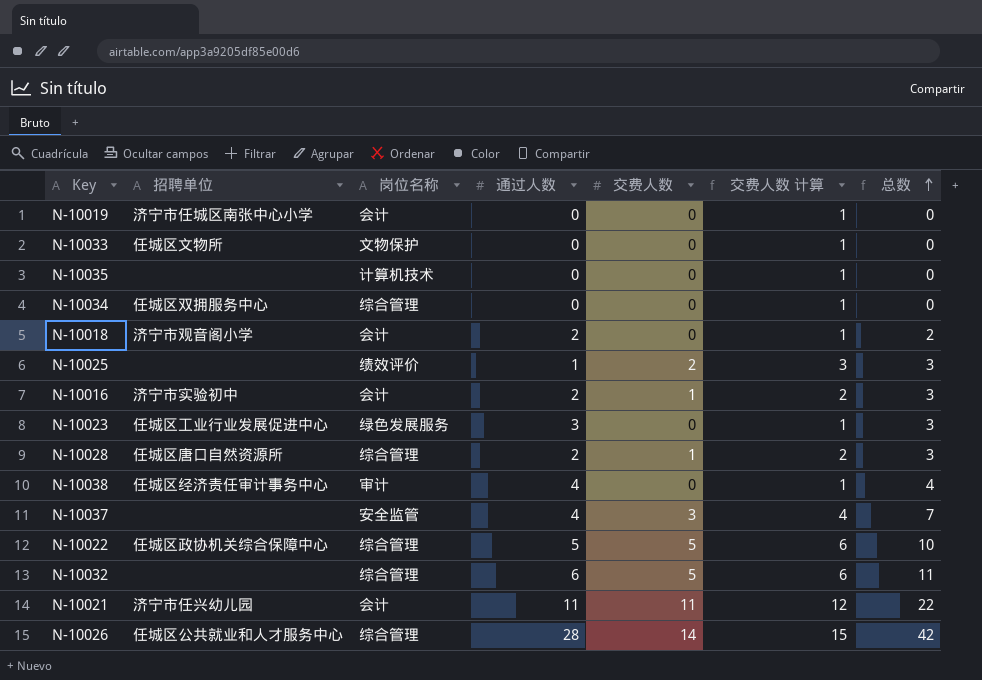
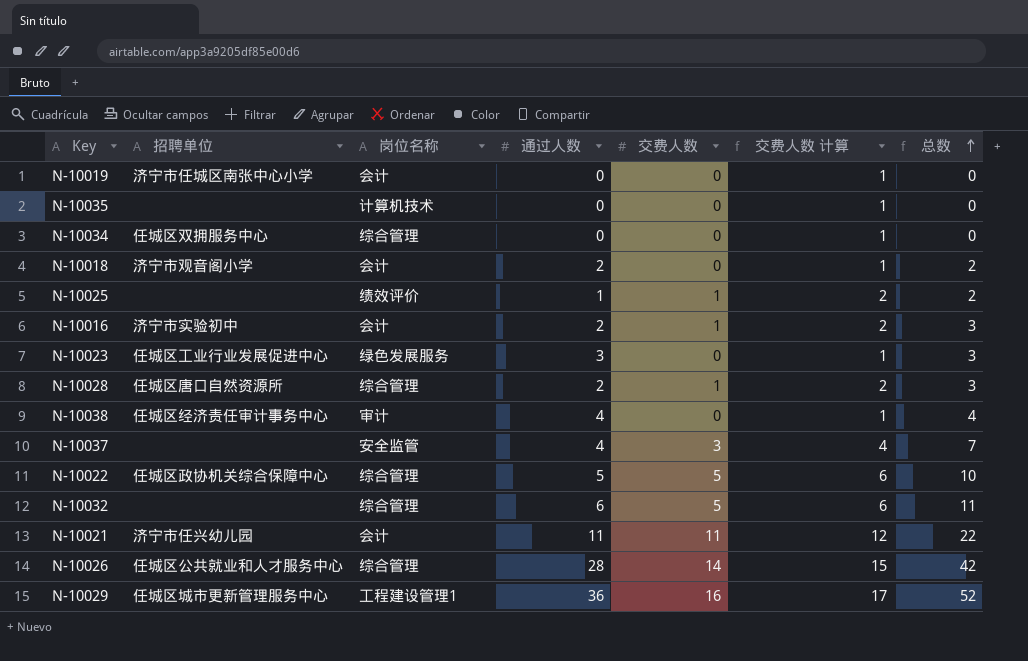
row N-10033: 任城区文物所 | 文物保护 | 0 | 0 | 1 | 0 -> none
N-10025 | 交费人数: 2 -> 1
N-10025 | 交费人数 计算: 3 -> 2
N-10025 | 总数: 3 -> 2
row N-10029: none -> 任城区城市更新管理服务中心 | 工程建设管理1 | 36 | 16 | 17 | 52

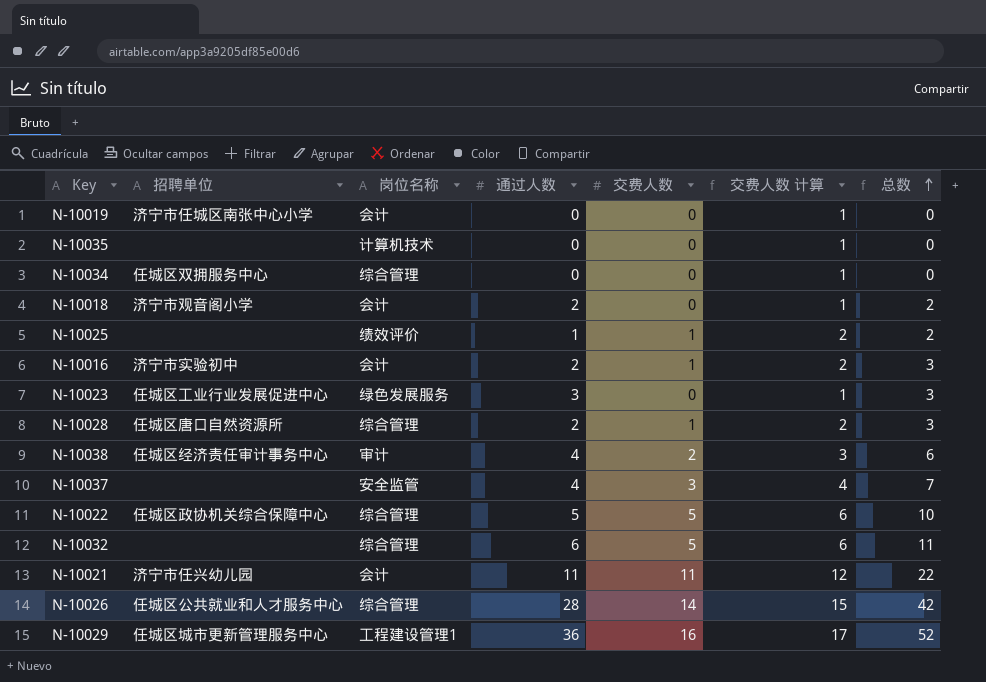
N-10038 | 交费人数: 0 -> 2
N-10038 | 交费人数 计算: 1 -> 3
N-10038 | 总数: 4 -> 6

